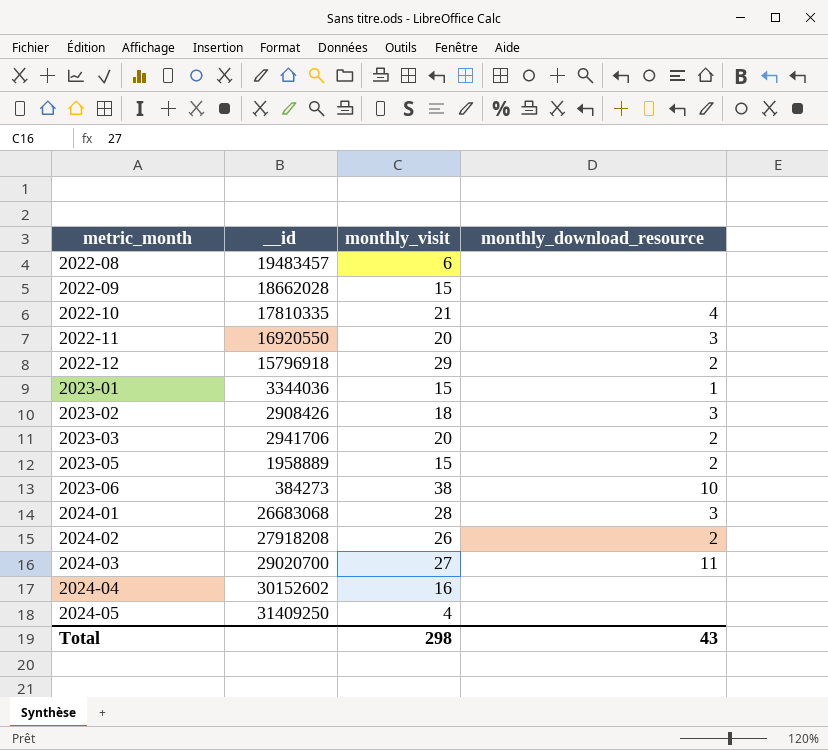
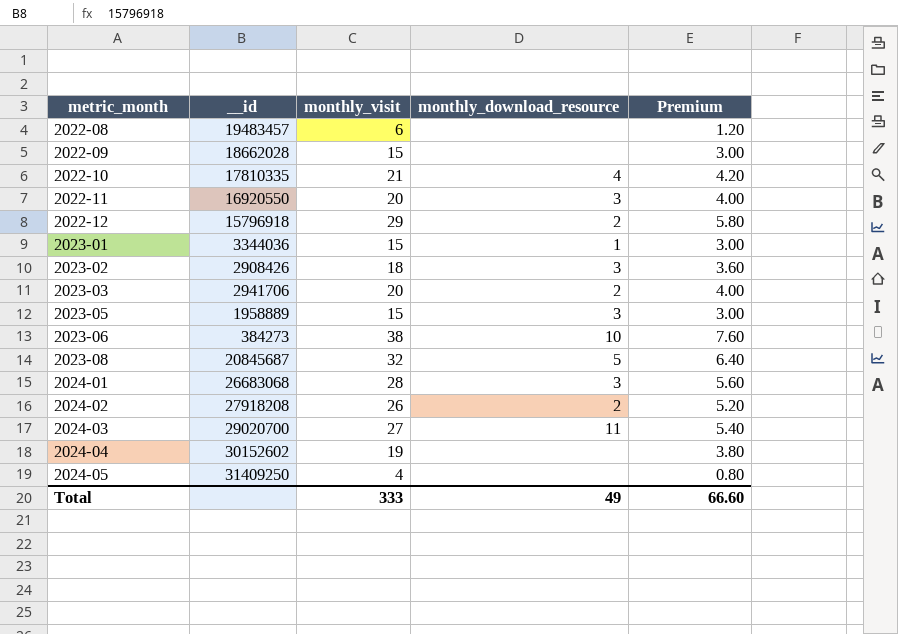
column Premium | formula: none -> [monthly_visit] * 0.2
2023-05 | monthly_download_resource: 2 -> 3
row 2023-08: none -> 20845687 | 32 | 5 | 6.40
2024-04 | monthly_visit: 16 -> 19
Total | monthly_visit: 298 -> 333
Total | monthly_download_resource: 43 -> 49

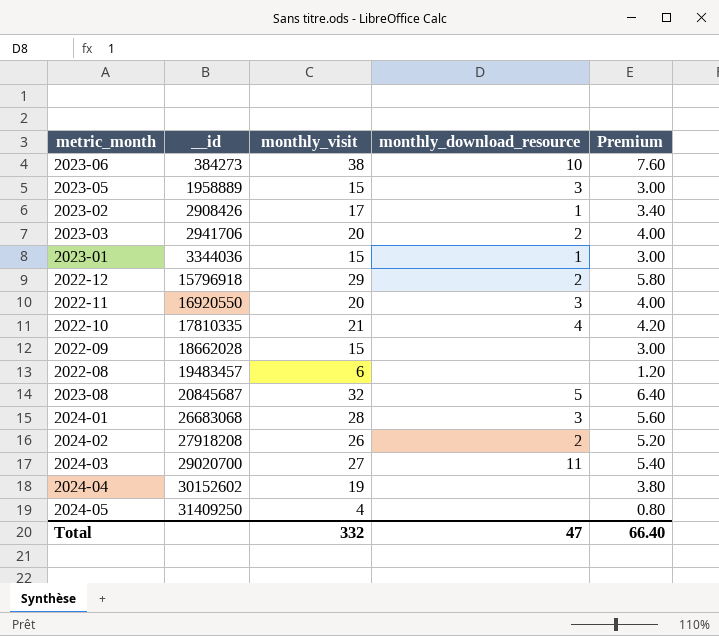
row order: metric_month ascending -> __id ascending
2023-02 | monthly_visit: 18 -> 17
2023-02 | monthly_download_resource: 3 -> 1
2023-02 | Premium: 3.60 -> 3.40
Total | monthly_visit: 333 -> 332
Total | monthly_download_resource: 49 -> 47
Total | Premium: 66.60 -> 66.40

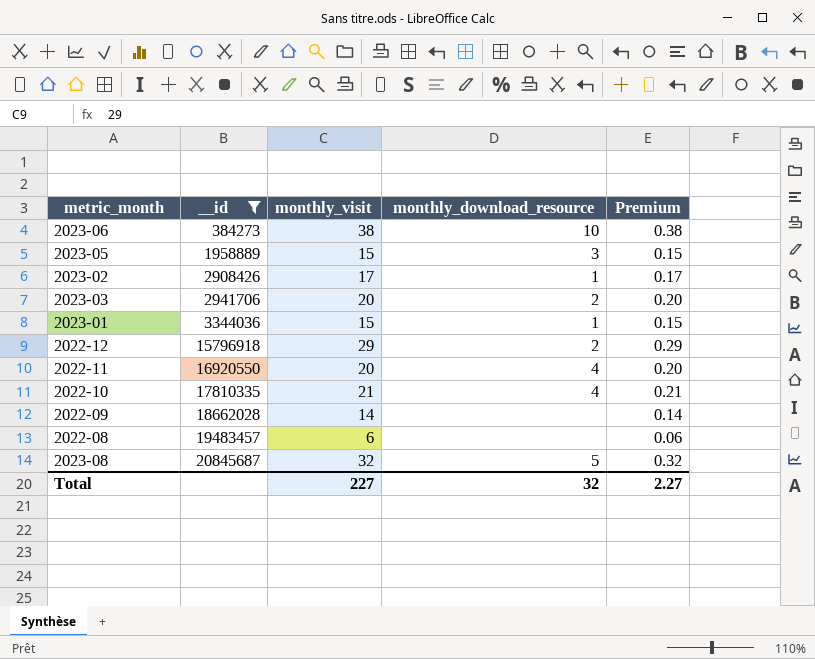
filter: none -> __id <= 20845687
column Premium | formula: [monthly_visit] * 0.2 -> [monthly_visit] * 0.01
2022-11 | monthly_download_resource: 3 -> 4
2022-09 | monthly_visit: 15 -> 14
Total | monthly_visit: 332 -> 227
Total | monthly_download_resource: 47 -> 32
Total | Premium: 66.40 -> 2.27

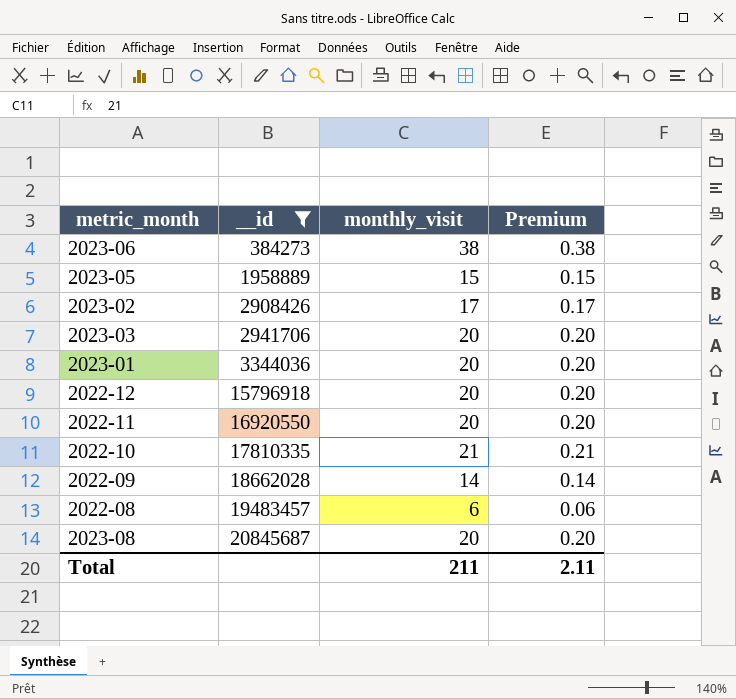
column monthly_download_resource | position: 4 -> none
2023-01 | monthly_visit: 15 -> 20
2023-01 | Premium: 0.15 -> 0.20
2022-12 | monthly_visit: 29 -> 20
2022-12 | Premium: 0.29 -> 0.20
2023-08 | monthly_visit: 32 -> 20
2023-08 | Premium: 0.32 -> 0.20
Total | monthly_visit: 227 -> 211
Total | Premium: 2.27 -> 2.11

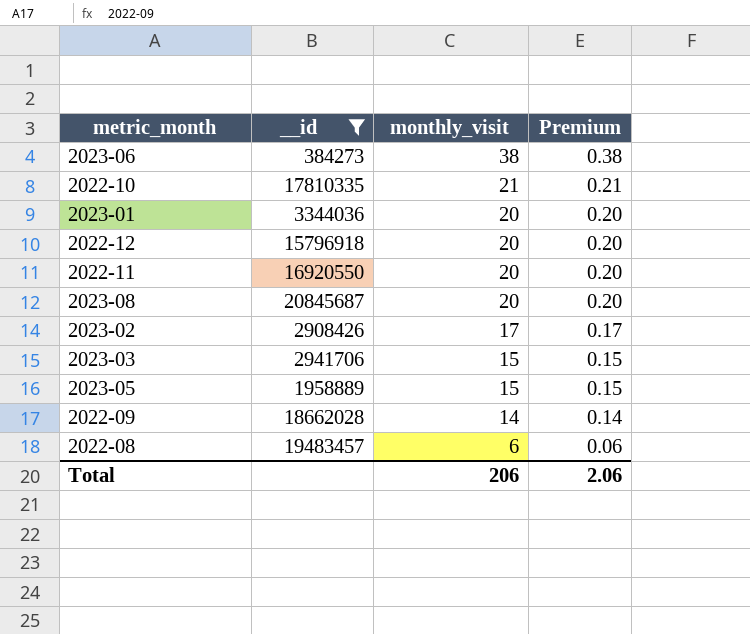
row order: __id ascending -> monthly_visit descending
2023-03 | monthly_visit: 20 -> 15
2023-03 | Premium: 0.20 -> 0.15
Total | monthly_visit: 211 -> 206
Total | Premium: 2.11 -> 2.06

